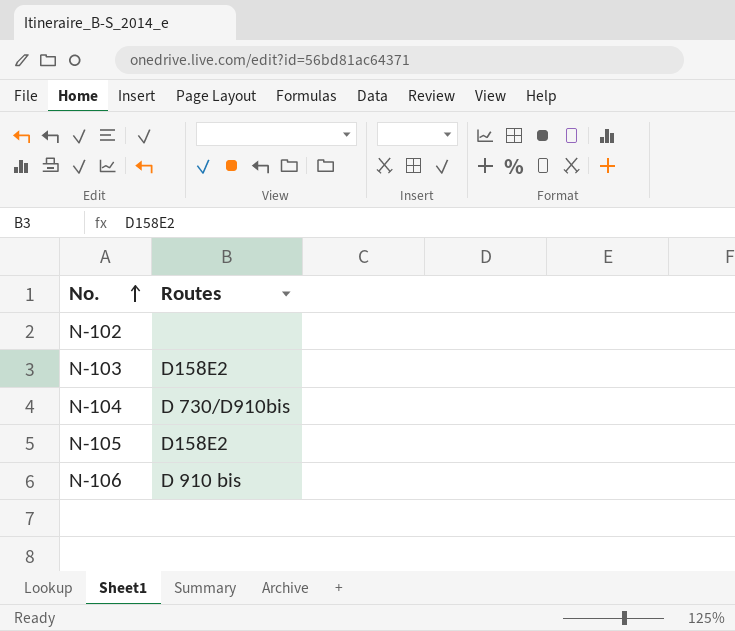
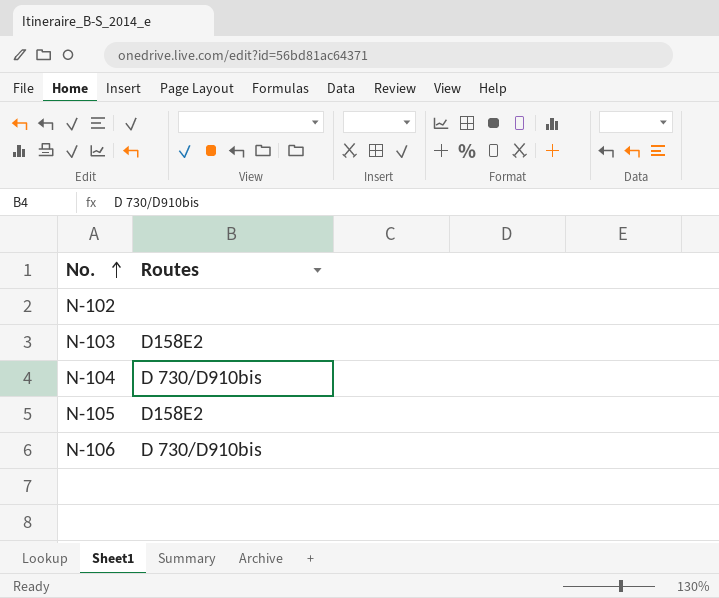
N-106 | Routes: D 910 bis -> D 730/D910bis

